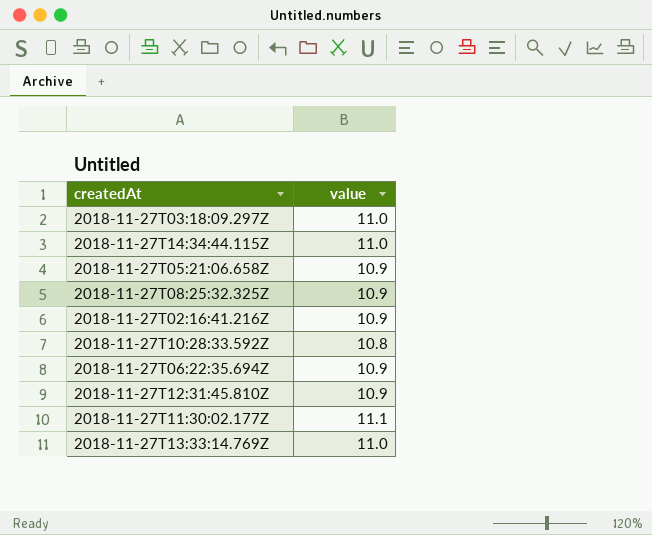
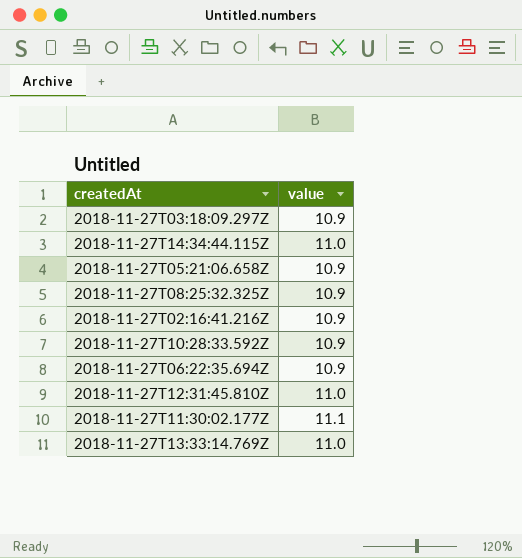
2018-11-27T03:18:09.297Z | value: 11.0 -> 10.9
2018-11-27T10:28:33.592Z | value: 10.8 -> 10.9
2018-11-27T12:31:45.810Z | value: 10.9 -> 11.0

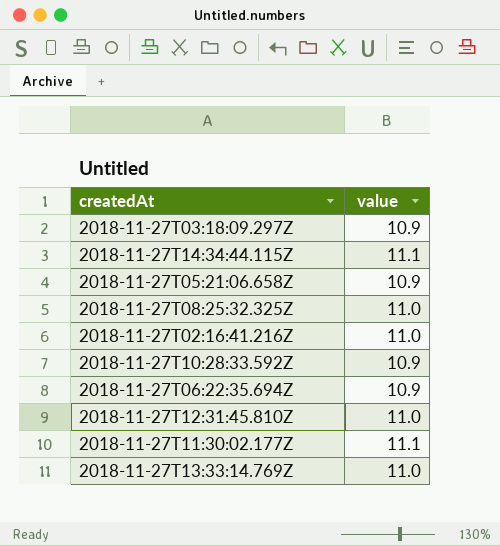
2018-11-27T14:34:44.115Z | value: 11.0 -> 11.1
2018-11-27T08:25:32.325Z | value: 10.9 -> 11.0
2018-11-27T02:16:41.216Z | value: 10.9 -> 11.0

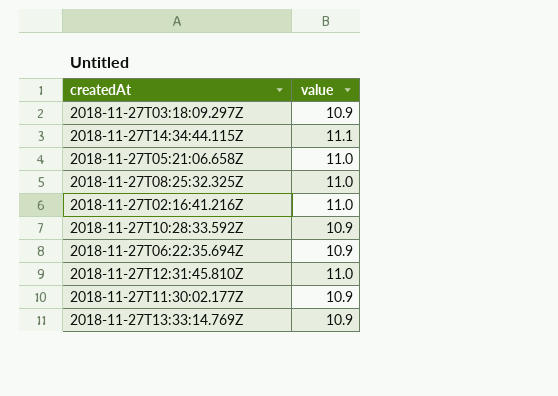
2018-11-27T05:21:06.658Z | value: 10.9 -> 11.0
2018-11-27T11:30:02.177Z | value: 11.1 -> 10.9
2018-11-27T13:33:14.769Z | value: 11.0 -> 10.9

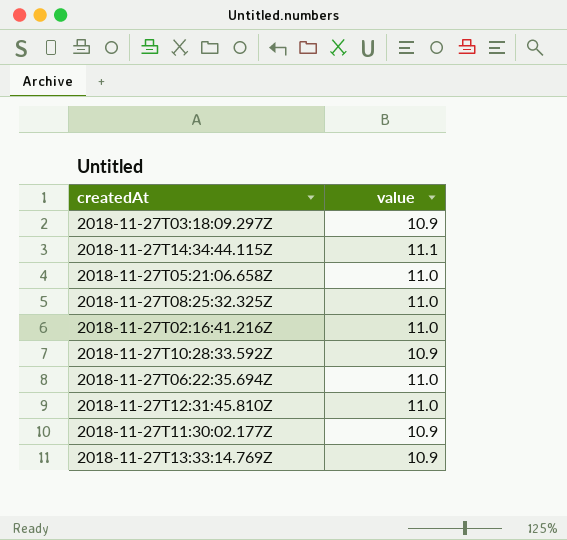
2018-11-27T06:22:35.694Z | value: 10.9 -> 11.0

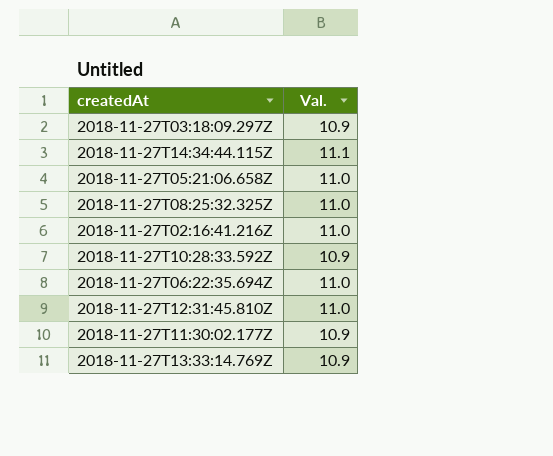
column name: value -> Val.

